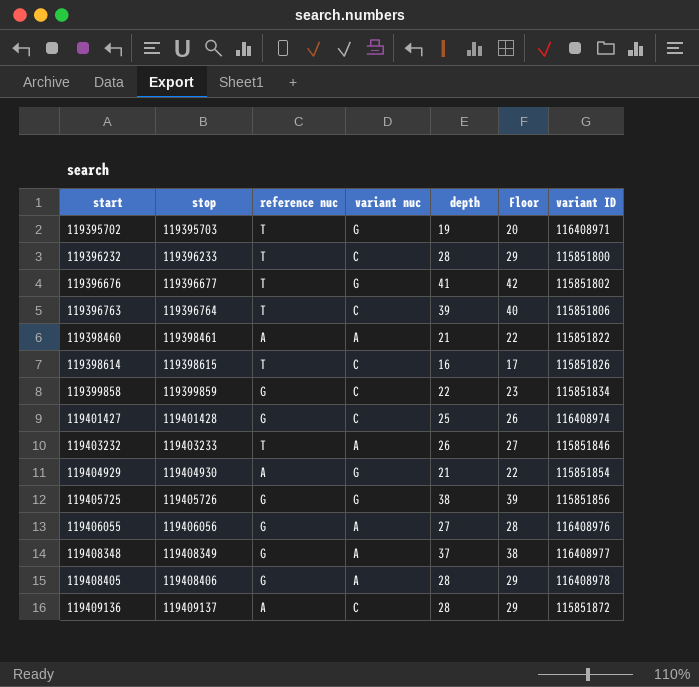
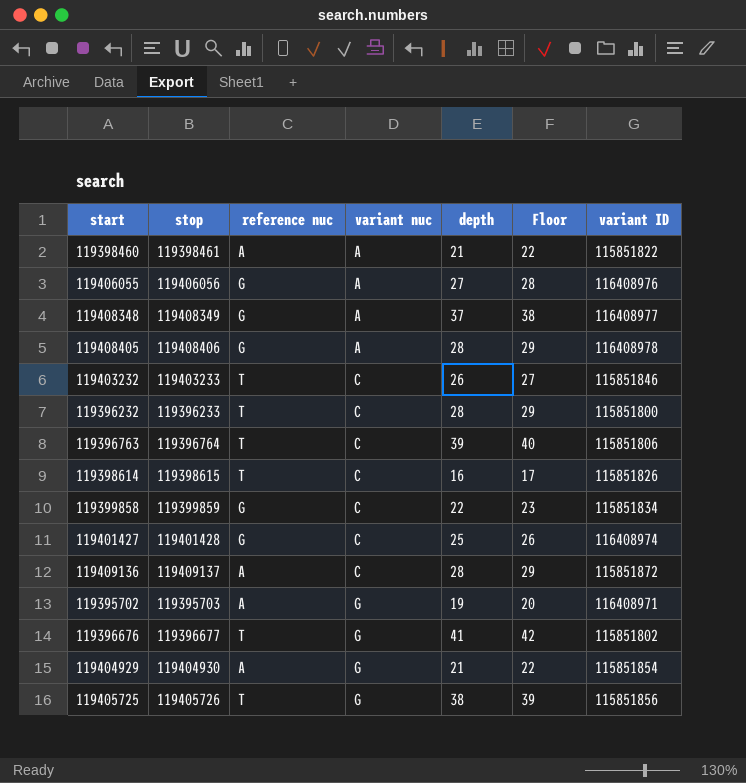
row order: start ascending -> variant nuc ascending
119403232 | variant nuc: A -> C
119395702 | reference nuc: T -> A
119405725 | reference nuc: G -> T

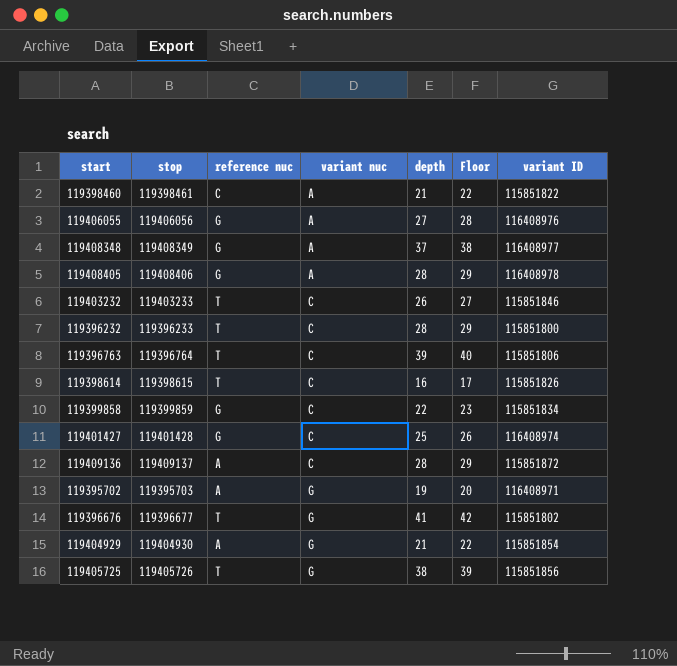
119398460 | reference nuc: A -> C

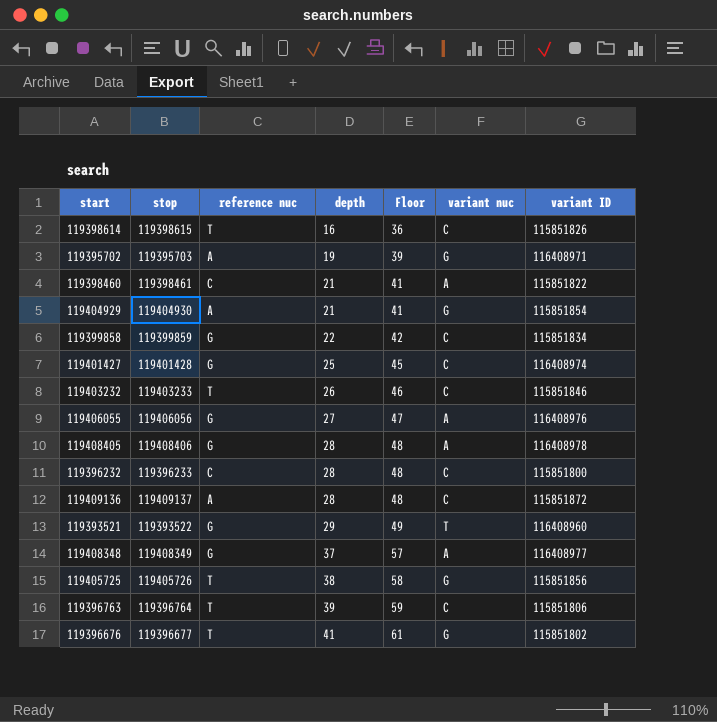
row order: variant nuc ascending -> depth ascending
column Floor | formula: [depth] + 1 -> [depth] + 20
column variant nuc | position: 4 -> 6
119396232 | reference nuc: T -> C
row 119393521: none -> 119393522 | G | 29 | 49 | T | 116408960

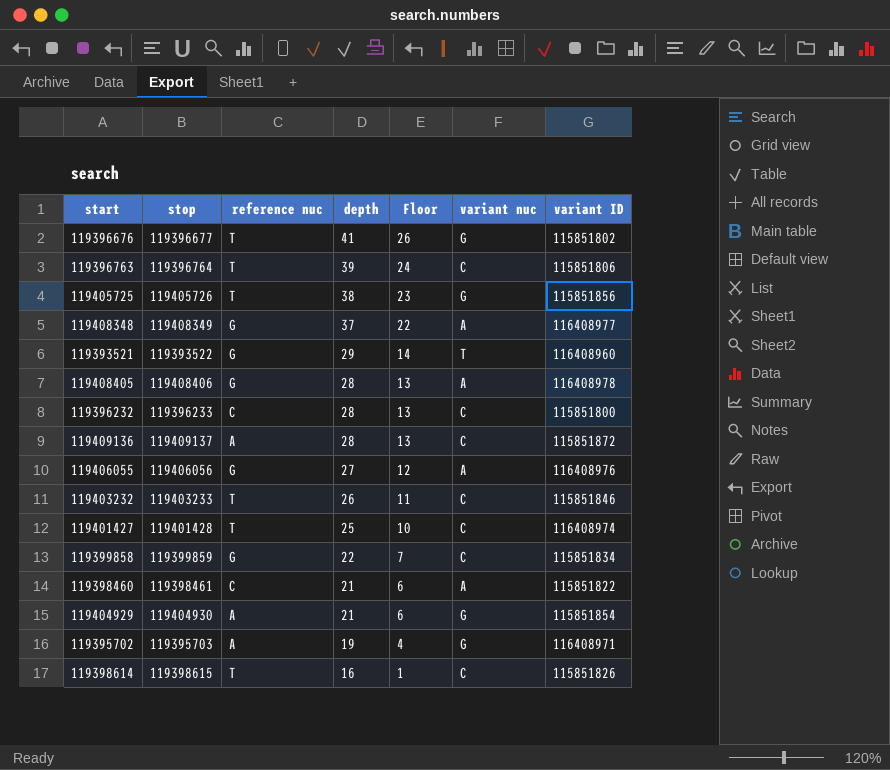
row order: depth ascending -> depth descending
column Floor | formula: [depth] + 20 -> [depth] - 15
119401427 | reference nuc: G -> T

